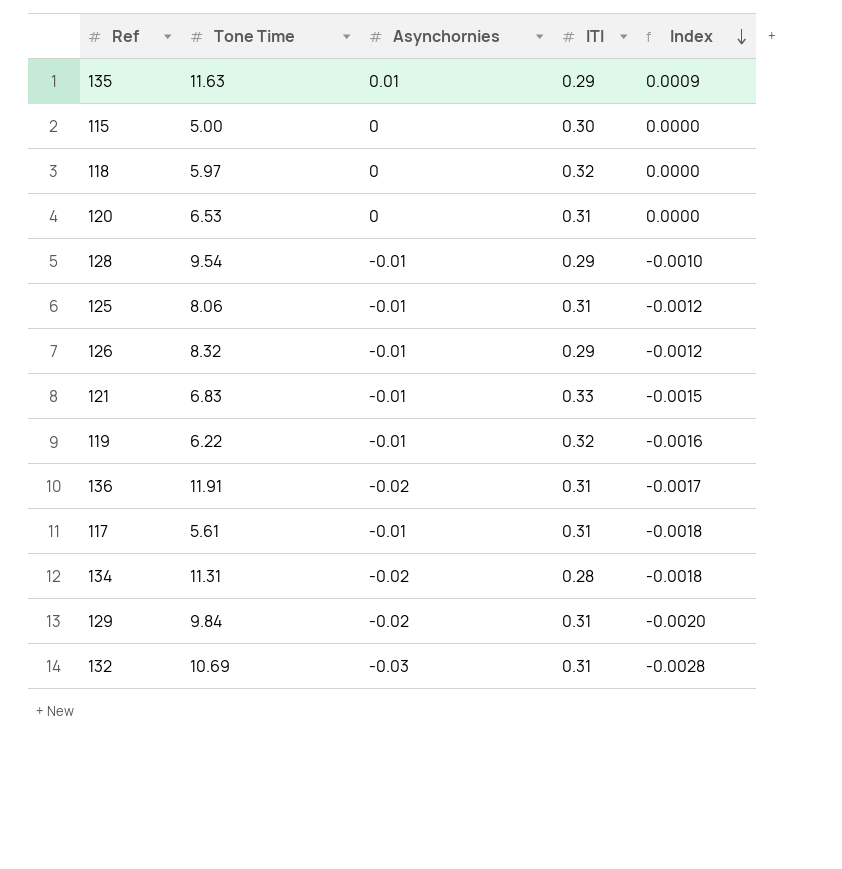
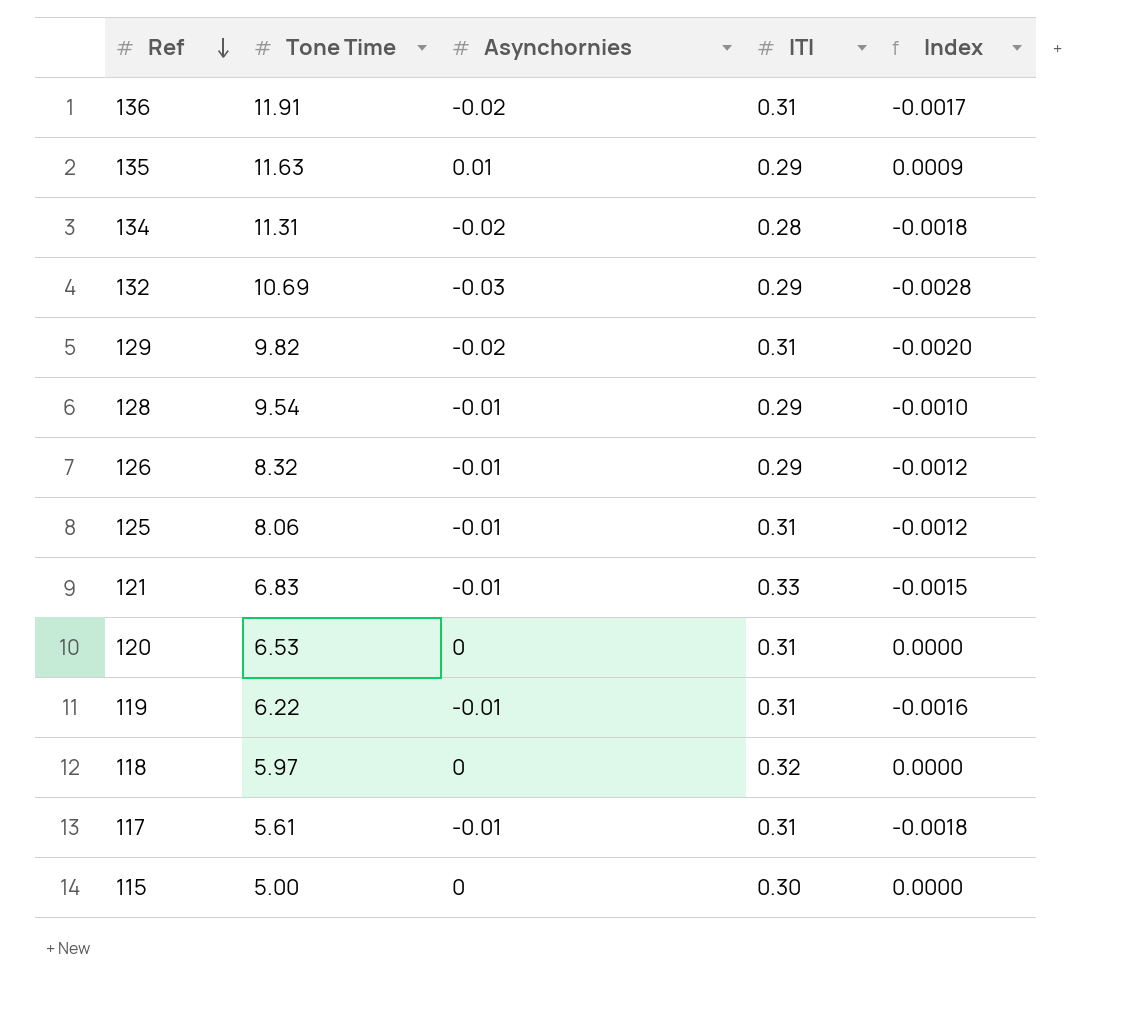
row order: Index descending -> Ref descending
132 | ITI: 0.31 -> 0.29
129 | Tone Time: 9.84 -> 9.82
119 | ITI: 0.32 -> 0.31

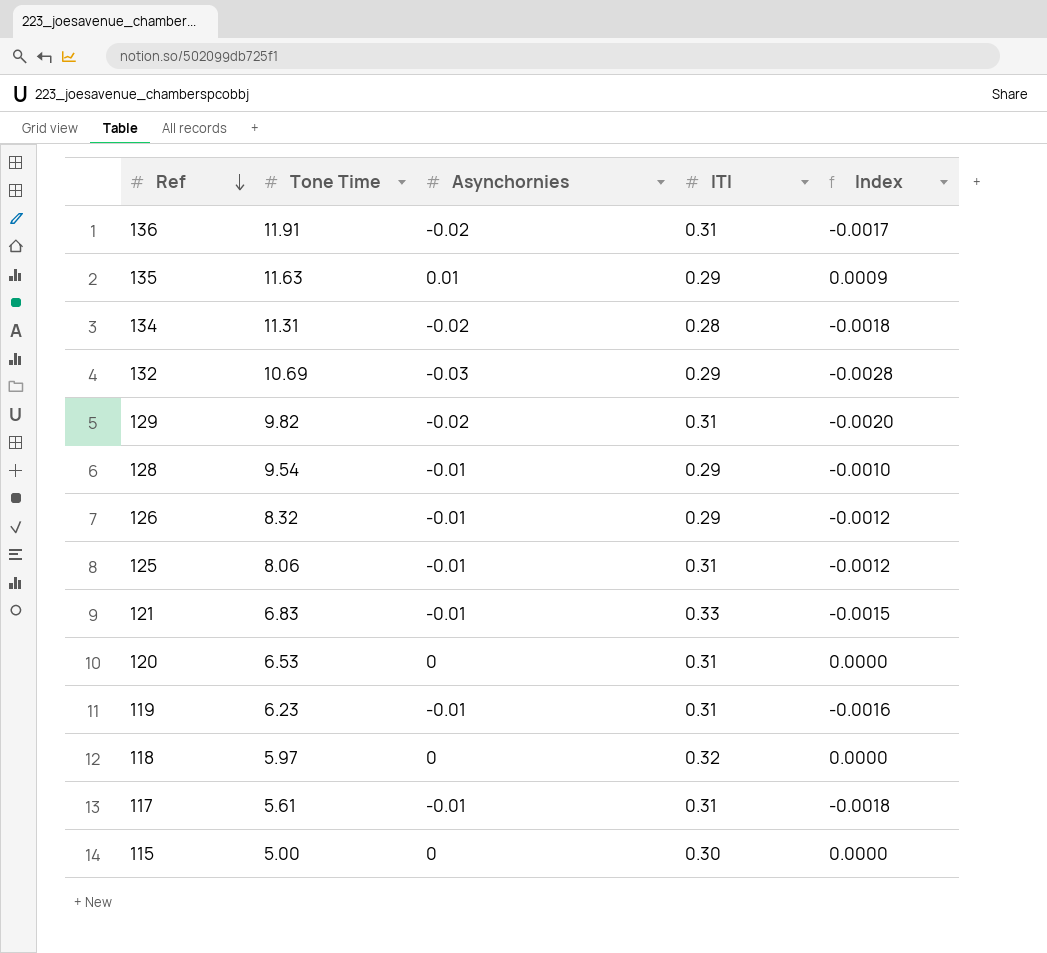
119 | Tone Time: 6.22 -> 6.23

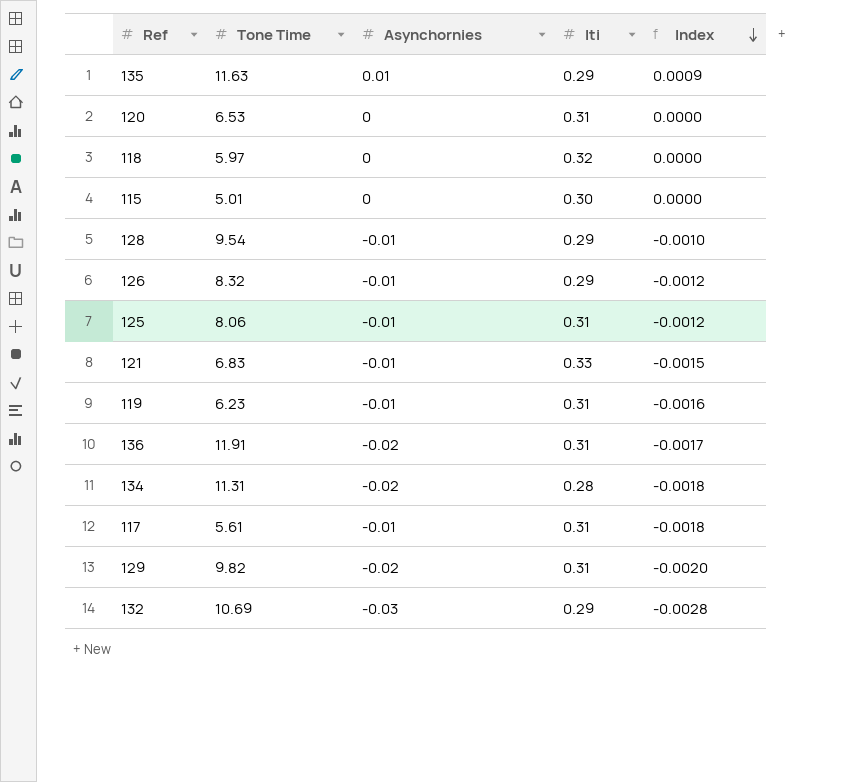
row order: Ref descending -> Index descending
column name: ITI -> Iti
115 | Tone Time: 5.00 -> 5.01

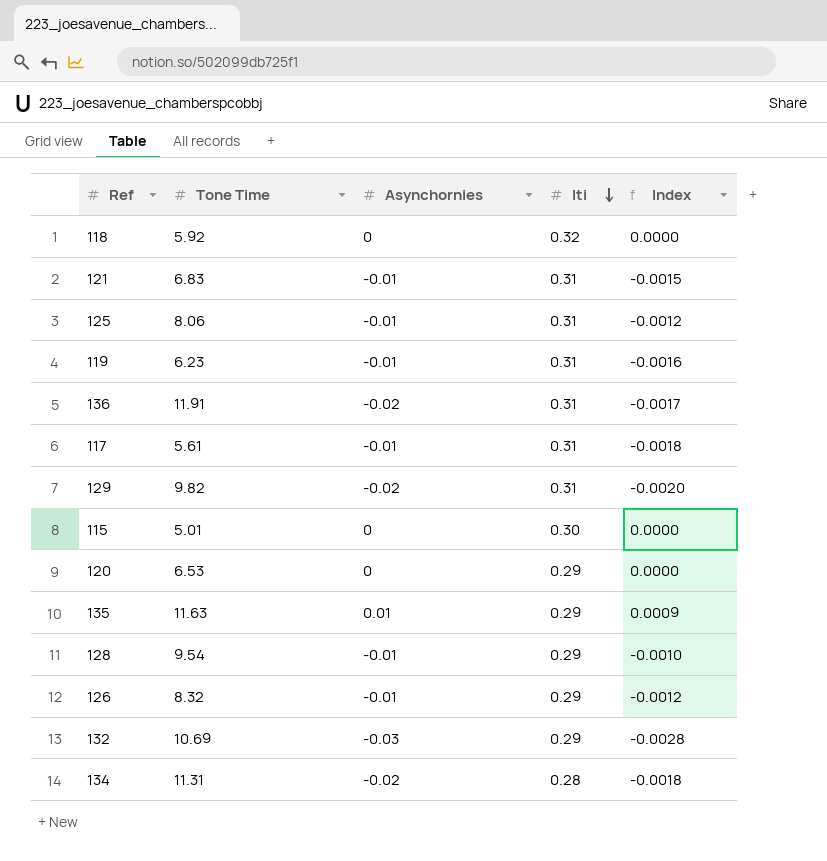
row order: Index descending -> Iti descending
118 | Tone Time: 5.97 -> 5.92
121 | Iti: 0.33 -> 0.31
120 | Iti: 0.31 -> 0.29

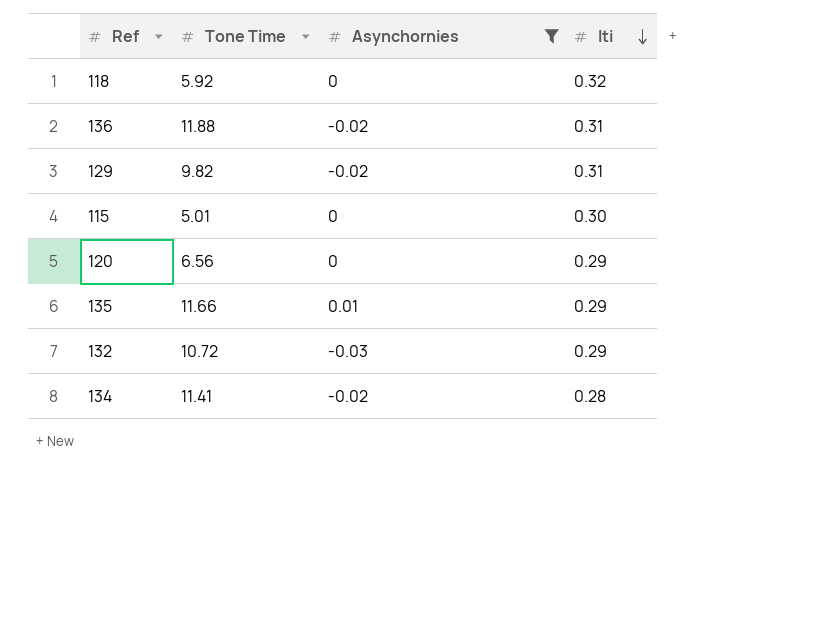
filter: none -> Asynchornies != -0.01
column Index | formula: [Asynchornies] / [Tone Time] -> none
136 | Tone Time: 11.91 -> 11.88
120 | Tone Time: 6.53 -> 6.56
135 | Tone Time: 11.63 -> 11.66
132 | Tone Time: 10.69 -> 10.72
134 | Tone Time: 11.31 -> 11.41

